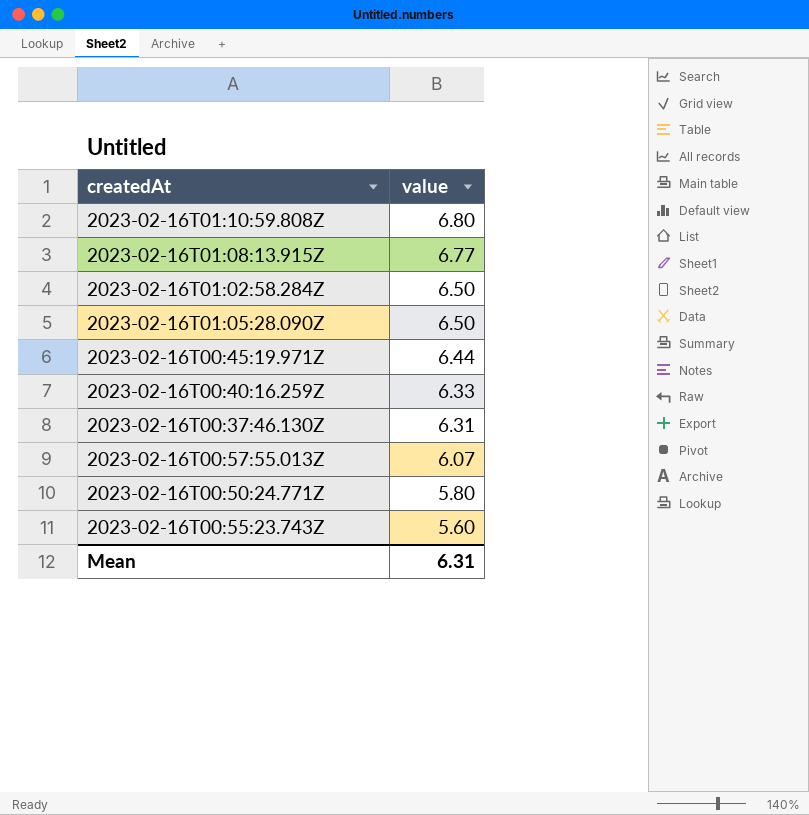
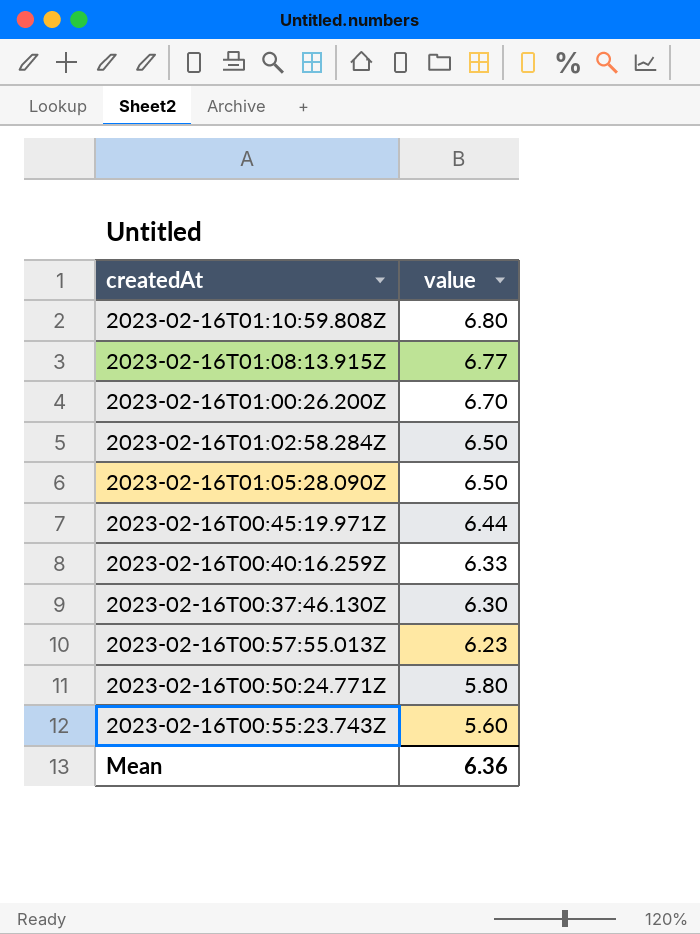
row 2023-02-16T01:00:26.200Z: none -> 6.70
2023-02-16T00:37:46.130Z | value: 6.31 -> 6.30
2023-02-16T00:57:55.013Z | value: 6.07 -> 6.23
Mean | value: 6.31 -> 6.36

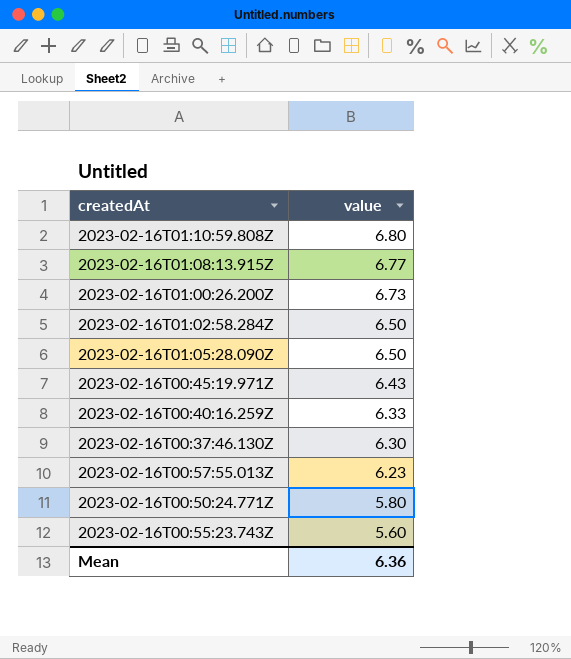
2023-02-16T01:00:26.200Z | value: 6.70 -> 6.73
2023-02-16T00:45:19.971Z | value: 6.44 -> 6.43

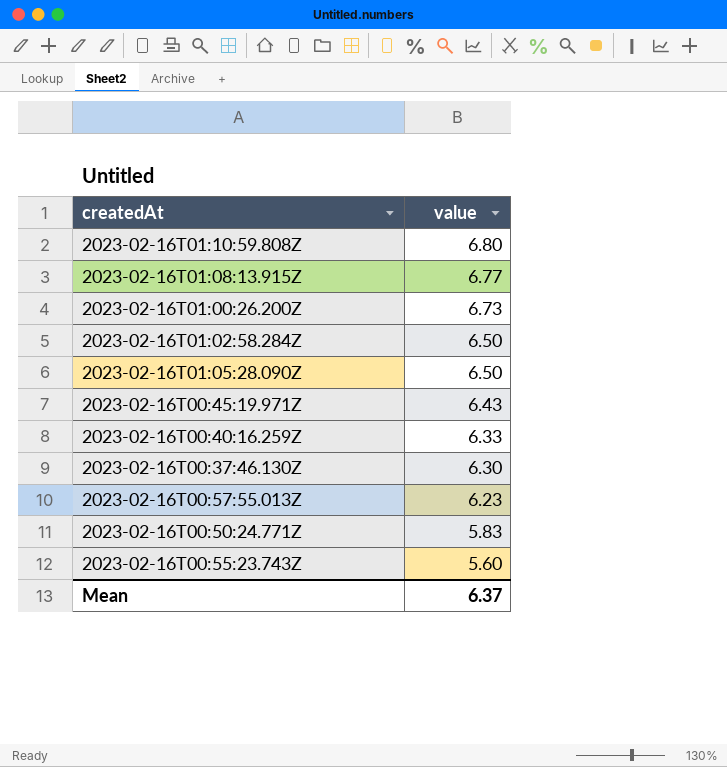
2023-02-16T00:50:24.771Z | value: 5.80 -> 5.83
Mean | value: 6.36 -> 6.37

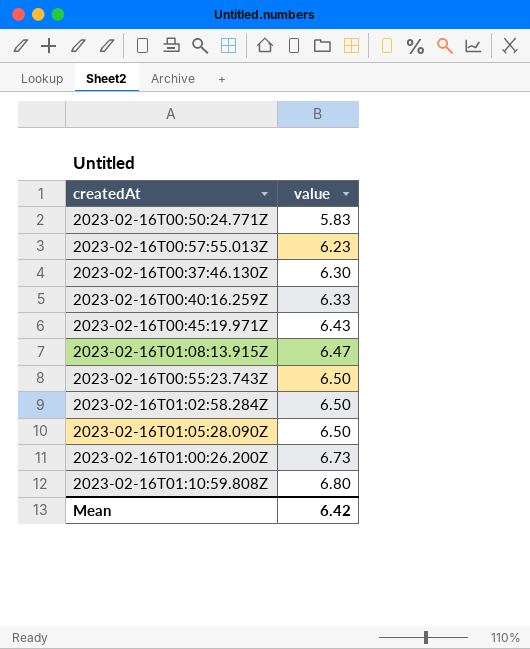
row order: value descending -> value ascending
2023-02-16T01:08:13.915Z | value: 6.77 -> 6.47
2023-02-16T00:55:23.743Z | value: 5.60 -> 6.50
Mean | value: 6.37 -> 6.42

